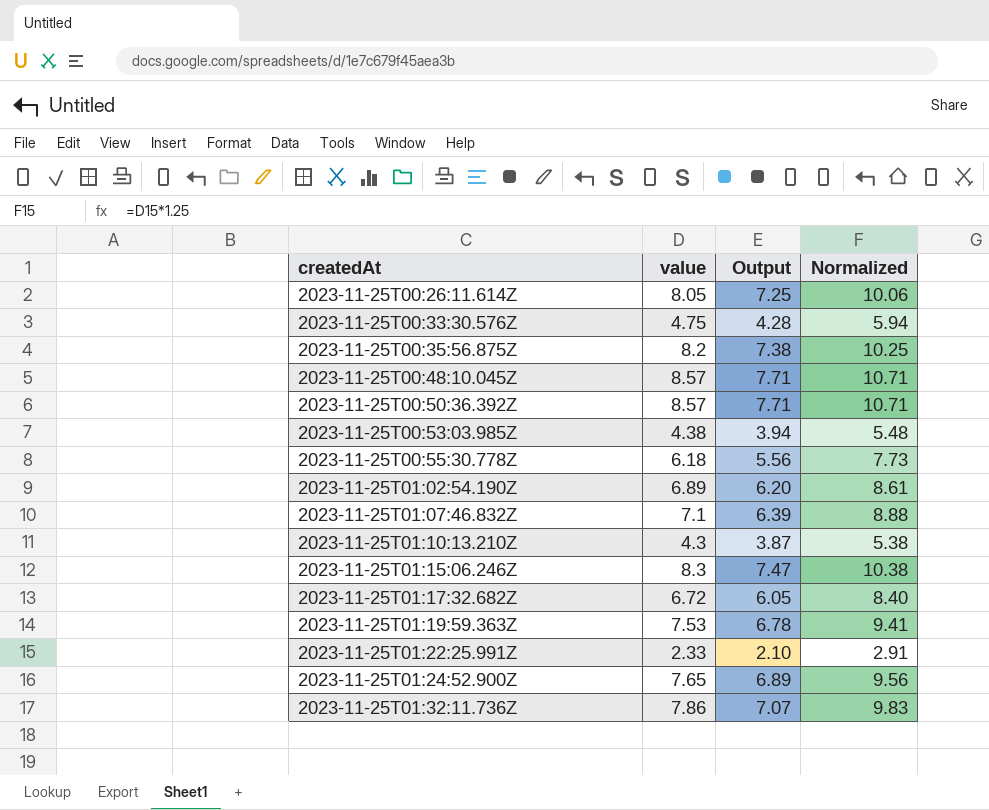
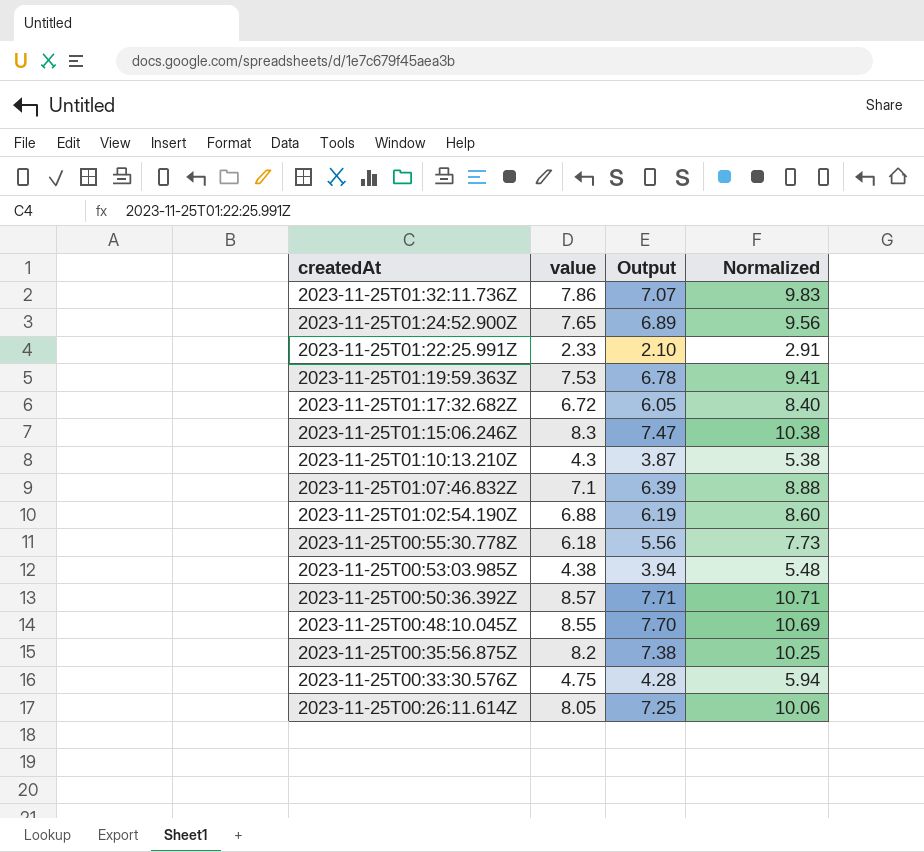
row order: createdAt ascending -> createdAt descending
2023-11-25T01:02:54.190Z | value: 6.89 -> 6.88
2023-11-25T01:02:54.190Z | Output: 6.20 -> 6.19
2023-11-25T01:02:54.190Z | Normalized: 8.61 -> 8.60
2023-11-25T00:48:10.045Z | value: 8.57 -> 8.55
2023-11-25T00:48:10.045Z | Output: 7.71 -> 7.70
2023-11-25T00:48:10.045Z | Normalized: 10.71 -> 10.69

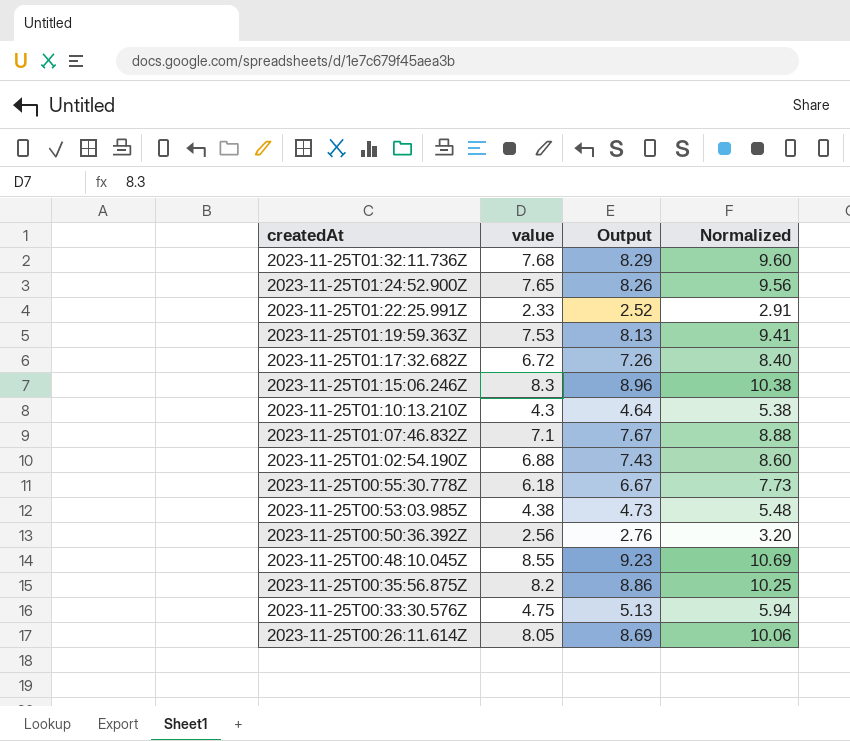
column Output | formula: [value] * 0.9 -> [value] * 1.08
2023-11-25T01:32:11.736Z | value: 7.86 -> 7.68
2023-11-25T01:32:11.736Z | Normalized: 9.83 -> 9.60
2023-11-25T00:50:36.392Z | value: 8.57 -> 2.56
2023-11-25T00:50:36.392Z | Normalized: 10.71 -> 3.20

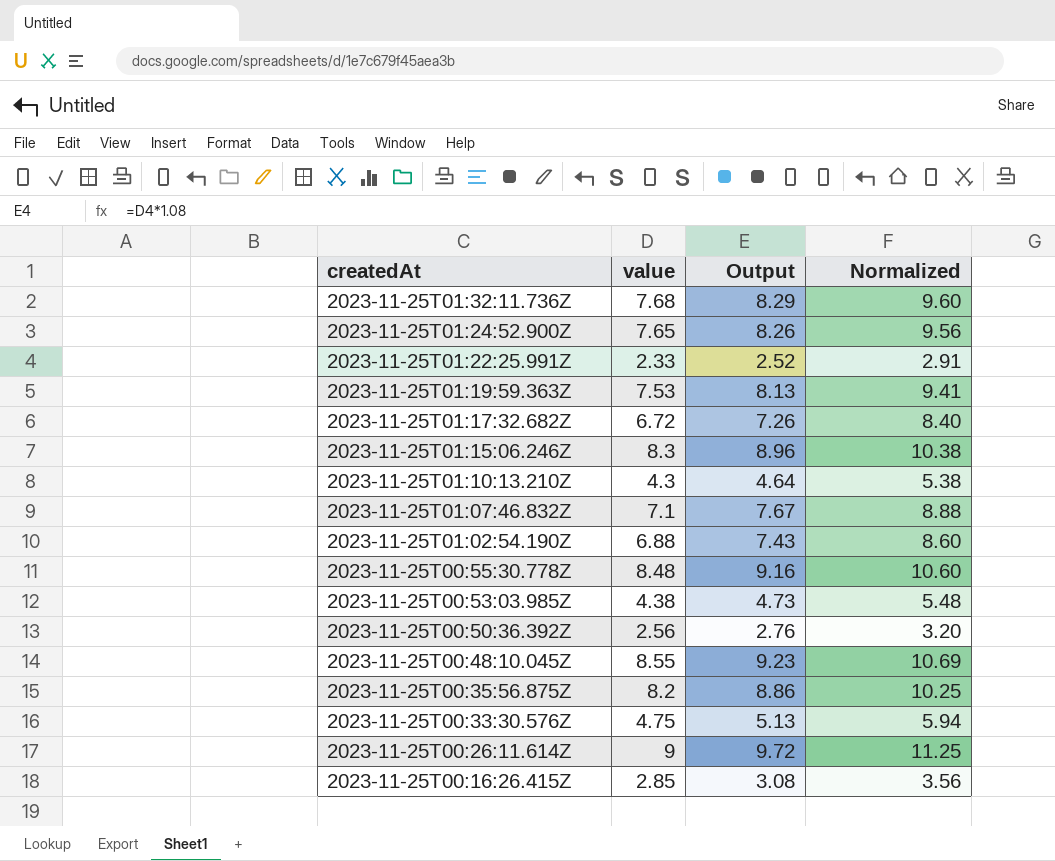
2023-11-25T00:55:30.778Z | value: 6.18 -> 8.48
2023-11-25T00:55:30.778Z | Output: 6.67 -> 9.16
2023-11-25T00:55:30.778Z | Normalized: 7.73 -> 10.60
2023-11-25T00:26:11.614Z | value: 8.05 -> 9
2023-11-25T00:26:11.614Z | Output: 8.69 -> 9.72
2023-11-25T00:26:11.614Z | Normalized: 10.06 -> 11.25
row 2023-11-25T00:16:26.415Z: none -> 2.85 | 3.08 | 3.56

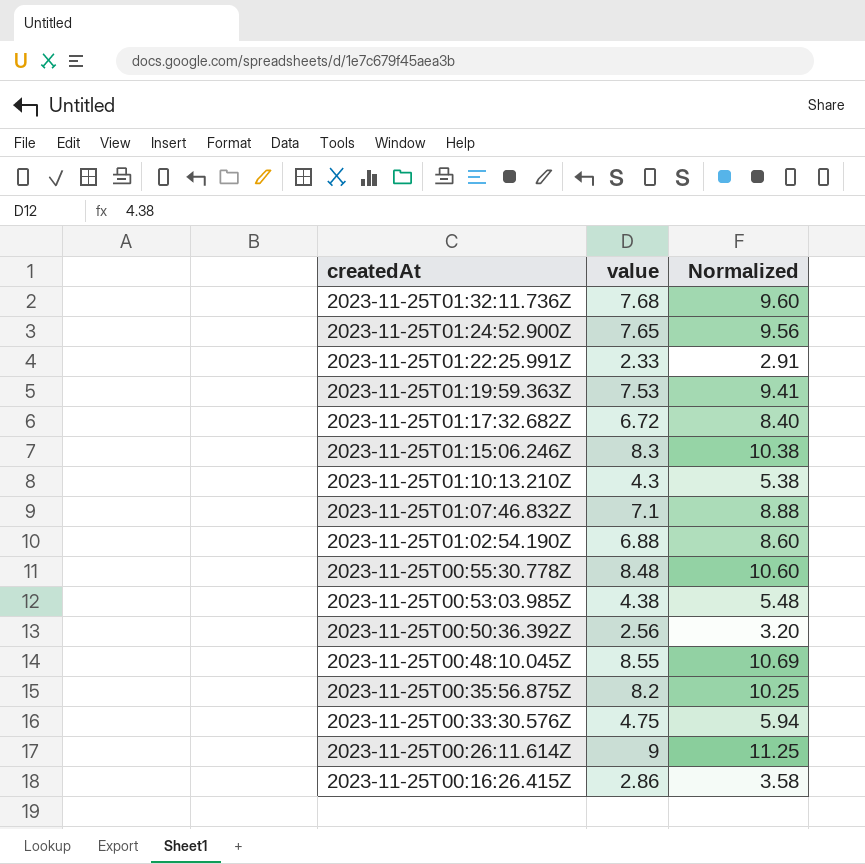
column Output | formula: [value] * 1.08 -> none
2023-11-25T00:16:26.415Z | value: 2.85 -> 2.86
2023-11-25T00:16:26.415Z | Normalized: 3.56 -> 3.58

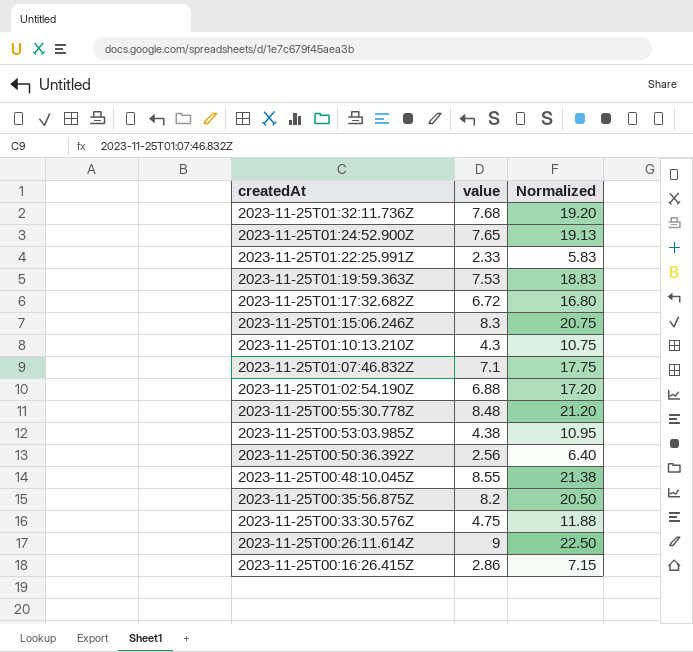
column Normalized | formula: [value] * 1.25 -> [value] * 2.5

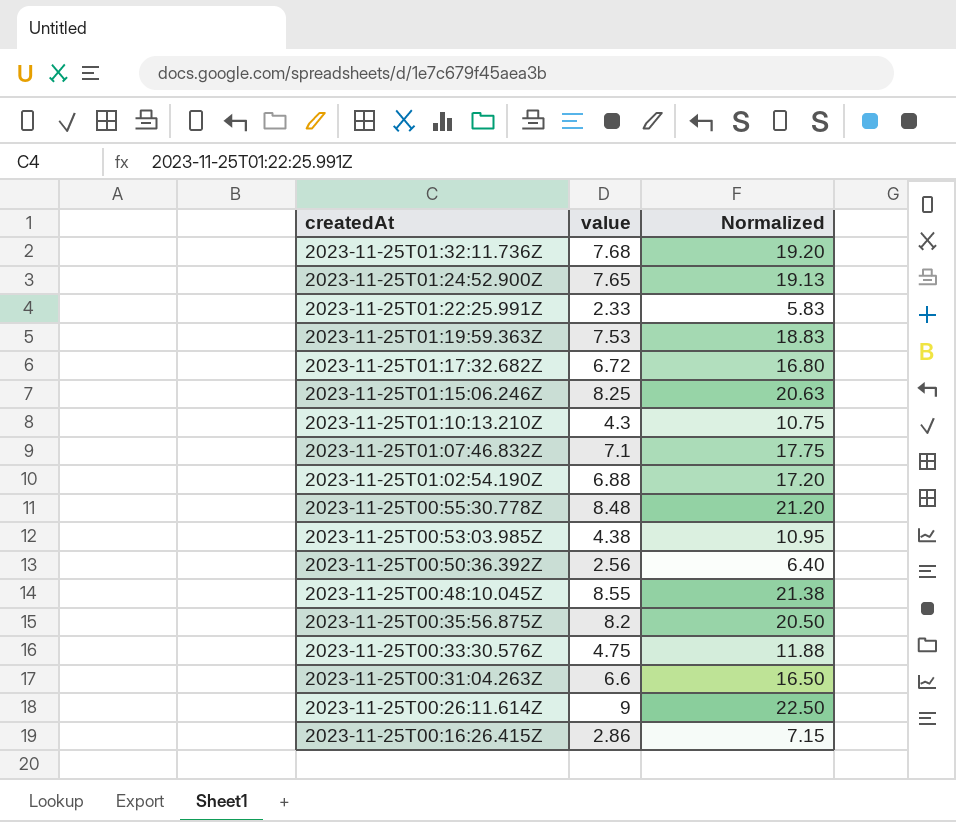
2023-11-25T01:15:06.246Z | value: 8.3 -> 8.25
2023-11-25T01:15:06.246Z | Normalized: 20.75 -> 20.63
row 2023-11-25T00:31:04.263Z: none -> 6.6 | 16.50

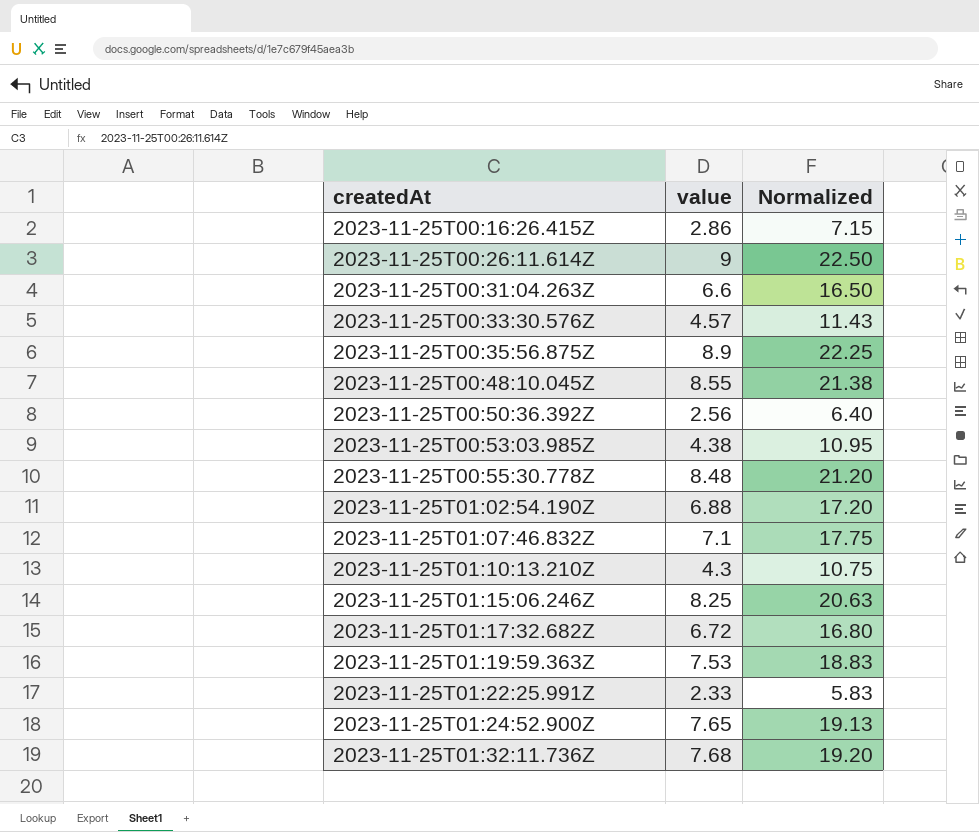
row order: createdAt descending -> createdAt ascending
2023-11-25T00:33:30.576Z | value: 4.75 -> 4.57
2023-11-25T00:33:30.576Z | Normalized: 11.88 -> 11.43
2023-11-25T00:35:56.875Z | value: 8.2 -> 8.9
2023-11-25T00:35:56.875Z | Normalized: 20.50 -> 22.25

